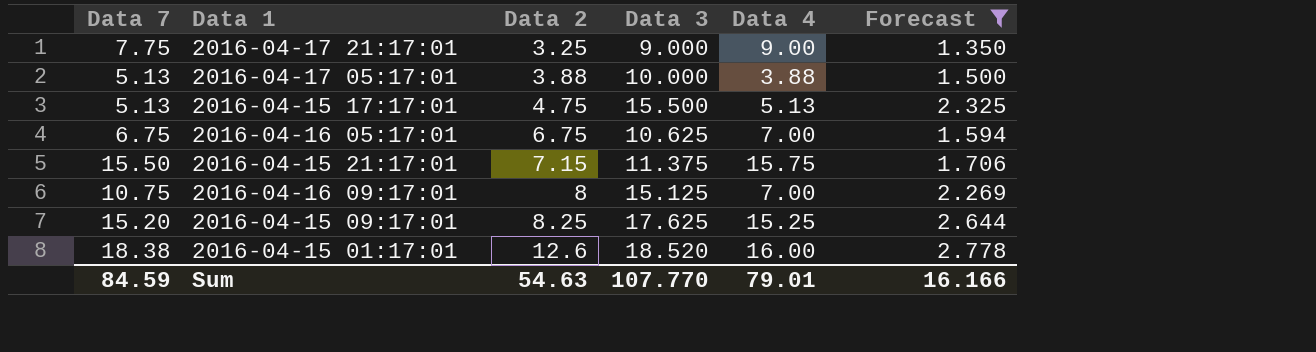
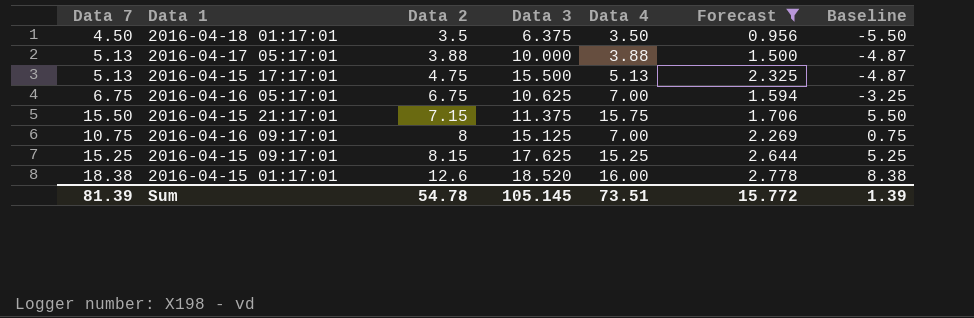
column Baseline | formula: none -> [Data 7] - 10
row 2016-04-17 21:17:01: 7.75 | 3.25 | 9.000 | 9.00 | 1.350 -> none
row 2016-04-18 01:17:01: none -> 4.50 | 3.5 | 6.375 | 3.50 | 0.956 | -5.50
2016-04-15 09:17:01 | Data 7: 15.20 -> 15.25
2016-04-15 09:17:01 | Data 2: 8.25 -> 8.15
Sum | Data 7: 84.59 -> 81.39
Sum | Data 2: 54.63 -> 54.78
Sum | Data 3: 107.770 -> 105.145
Sum | Data 4: 79.01 -> 73.51
Sum | Forecast: 16.166 -> 15.772

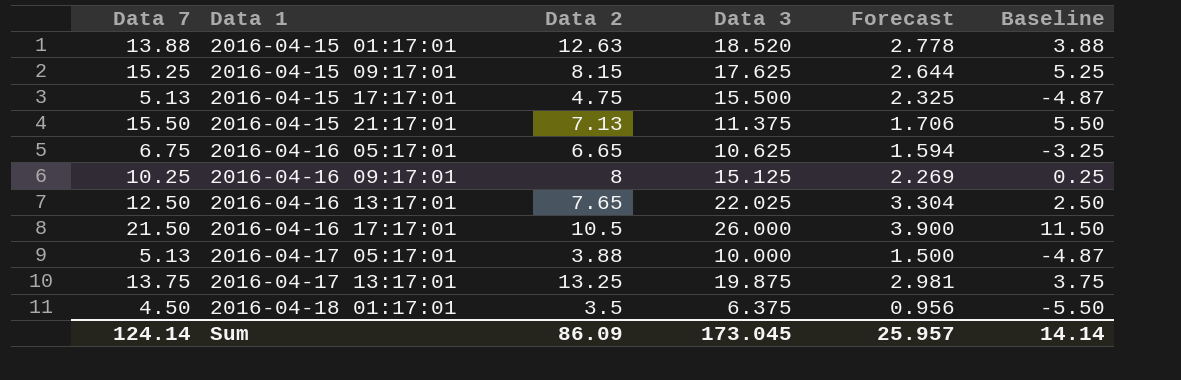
filter: Forecast <= 2.778 -> none
row order: Data 2 ascending -> Data 1 ascending
column Data 4 | position: 5 -> none
2016-04-15 01:17:01 | Data 7: 18.38 -> 13.88
2016-04-15 01:17:01 | Data 2: 12.6 -> 12.63
2016-04-15 01:17:01 | Baseline: 8.38 -> 3.88
2016-04-15 21:17:01 | Data 2: 7.15 -> 7.13
2016-04-16 05:17:01 | Data 2: 6.75 -> 6.65
2016-04-16 09:17:01 | Data 7: 10.75 -> 10.25
2016-04-16 09:17:01 | Baseline: 0.75 -> 0.25
Sum | Data 7: 81.39 -> 124.14
Sum | Data 2: 54.78 -> 86.09
Sum | Data 3: 105.145 -> 173.045
Sum | Forecast: 15.772 -> 25.957
Sum | Baseline: 1.39 -> 14.14

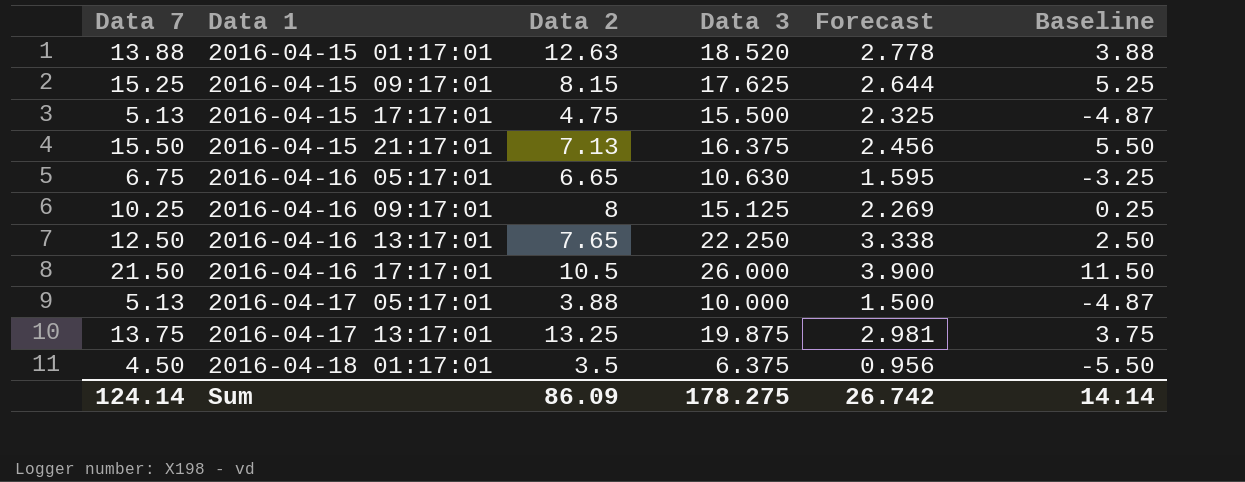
2016-04-15 21:17:01 | Data 3: 11.375 -> 16.375
2016-04-15 21:17:01 | Forecast: 1.706 -> 2.456
2016-04-16 05:17:01 | Data 3: 10.625 -> 10.630
2016-04-16 05:17:01 | Forecast: 1.594 -> 1.595
2016-04-16 13:17:01 | Data 3: 22.025 -> 22.250
2016-04-16 13:17:01 | Forecast: 3.304 -> 3.338
Sum | Data 3: 173.045 -> 178.275
Sum | Forecast: 25.957 -> 26.742

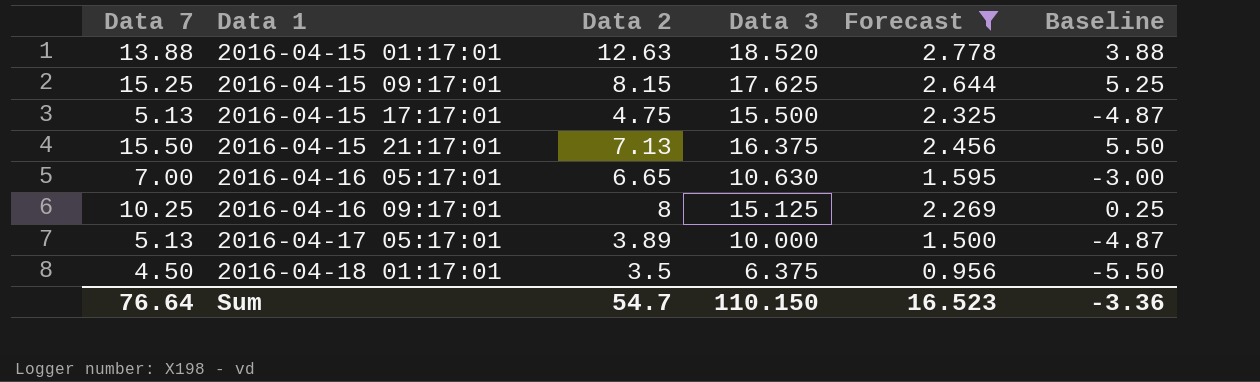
filter: none -> Forecast <= 2.778
2016-04-16 05:17:01 | Data 7: 6.75 -> 7.00
2016-04-16 05:17:01 | Baseline: -3.25 -> -3.00
2016-04-17 05:17:01 | Data 2: 3.88 -> 3.89
Sum | Data 7: 124.14 -> 76.64
Sum | Data 2: 86.09 -> 54.7
Sum | Data 3: 178.275 -> 110.150
Sum | Forecast: 26.742 -> 16.523
Sum | Baseline: 14.14 -> -3.36

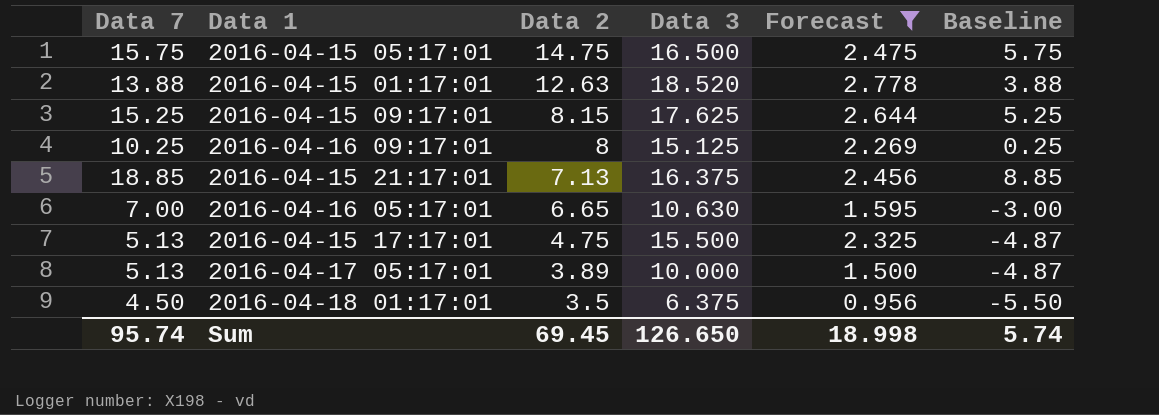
row order: Data 1 ascending -> Data 2 descending
row 2016-04-15 05:17:01: none -> 15.75 | 14.75 | 16.500 | 2.475 | 5.75
2016-04-15 21:17:01 | Data 7: 15.50 -> 18.85
2016-04-15 21:17:01 | Baseline: 5.50 -> 8.85
Sum | Data 7: 76.64 -> 95.74
Sum | Data 2: 54.7 -> 69.45
Sum | Data 3: 110.150 -> 126.650
Sum | Forecast: 16.523 -> 18.998
Sum | Baseline: -3.36 -> 5.74

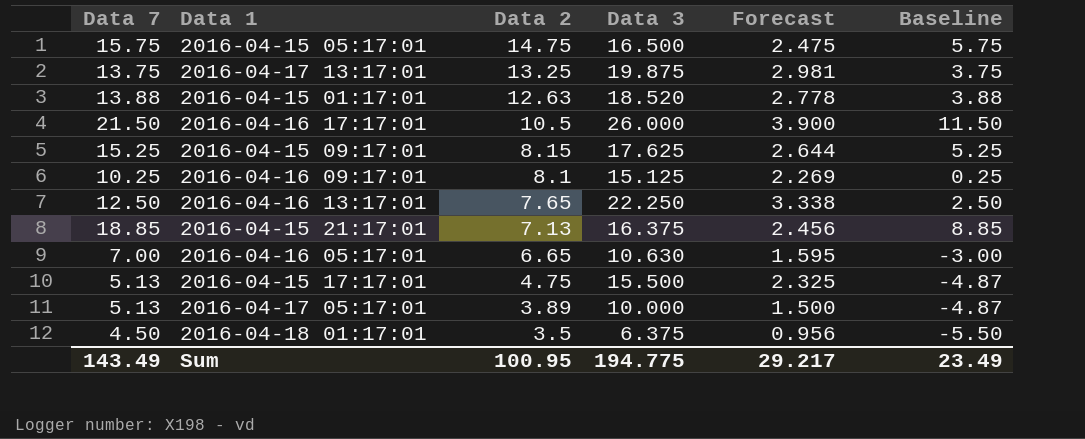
filter: Forecast <= 2.778 -> none
2016-04-16 09:17:01 | Data 2: 8 -> 8.1
Sum | Data 7: 95.74 -> 143.49
Sum | Data 2: 69.45 -> 100.95
Sum | Data 3: 126.650 -> 194.775
Sum | Forecast: 18.998 -> 29.217
Sum | Baseline: 5.74 -> 23.49

